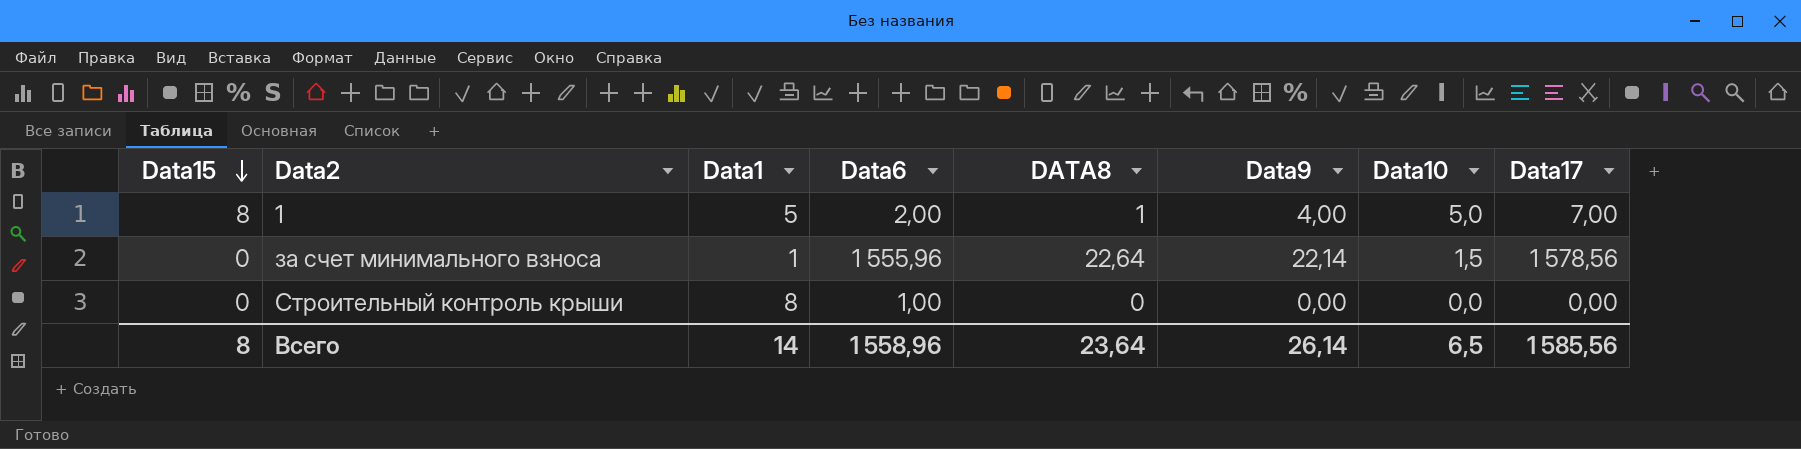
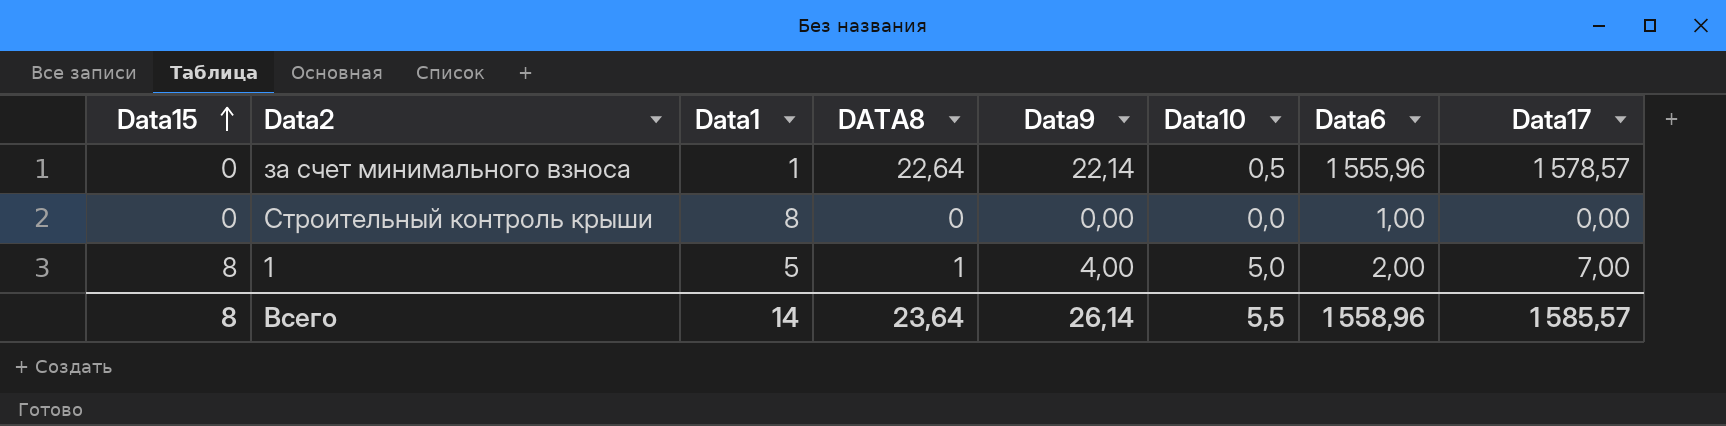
row order: Data15 descending -> Data15 ascending
column Data6 | position: 4 -> 7
за счет минимального взноса | Data10: 1,5 -> 0,5
за счет минимального взноса | Data17: 1 578,56 -> 1 578,57
Всего | Data10: 6,5 -> 5,5
Всего | Data17: 1 585,56 -> 1 585,57

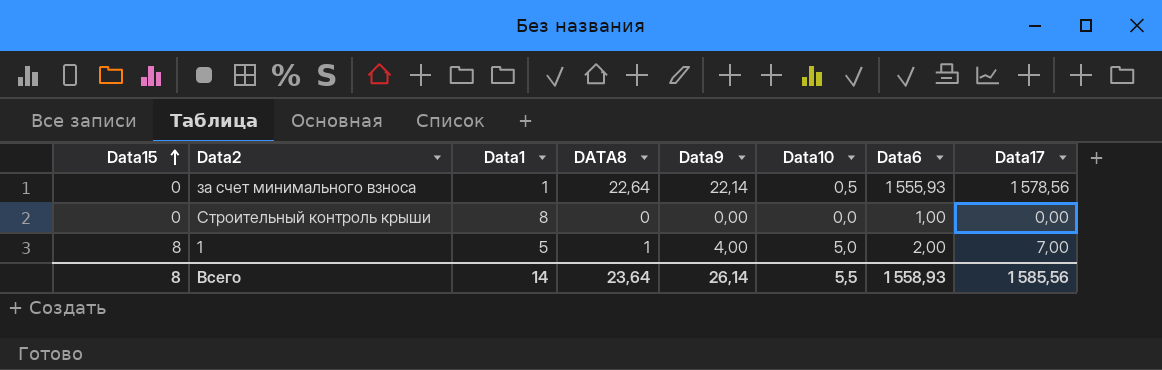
за счет минимального взноса | Data6: 1 555,96 -> 1 555,93
за счет минимального взноса | Data17: 1 578,57 -> 1 578,56
Всего | Data6: 1 558,96 -> 1 558,93
Всего | Data17: 1 585,57 -> 1 585,56

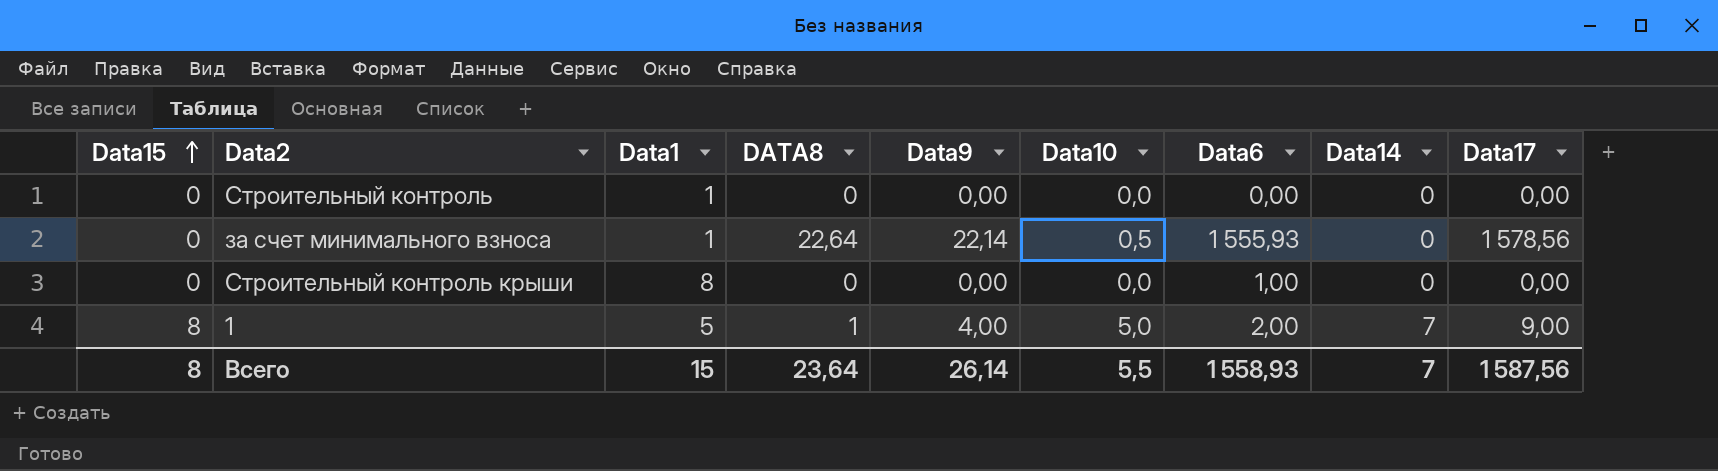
column Data14 | position: none -> 8
row Строительный контроль: none -> 0 | 1 | 0 | 0,00 | 0,0 | 0,00 | 0 | 0,00
1 | Data17: 7,00 -> 9,00
Всего | Data1: 14 -> 15
Всего | Data17: 1 585,56 -> 1 587,56

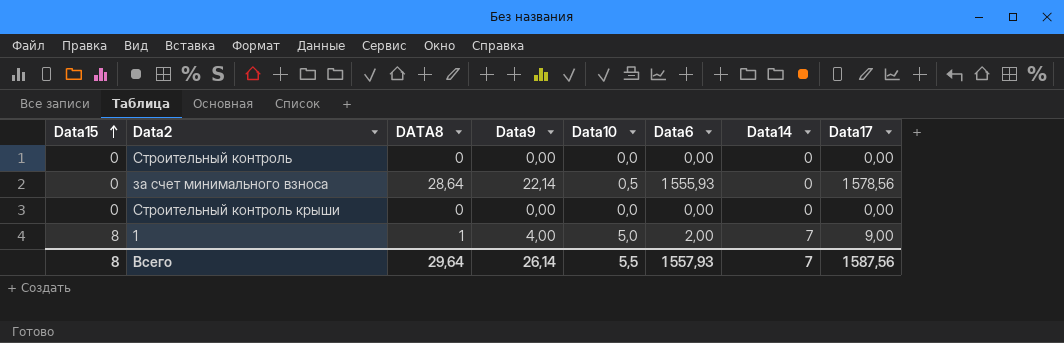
column Data1 | position: 3 -> none
за счет минимального взноса | DATA8: 22,64 -> 28,64
Строительный контроль крыши | Data6: 1,00 -> 0,00
Всего | DATA8: 23,64 -> 29,64
Всего | Data6: 1 558,93 -> 1 557,93

